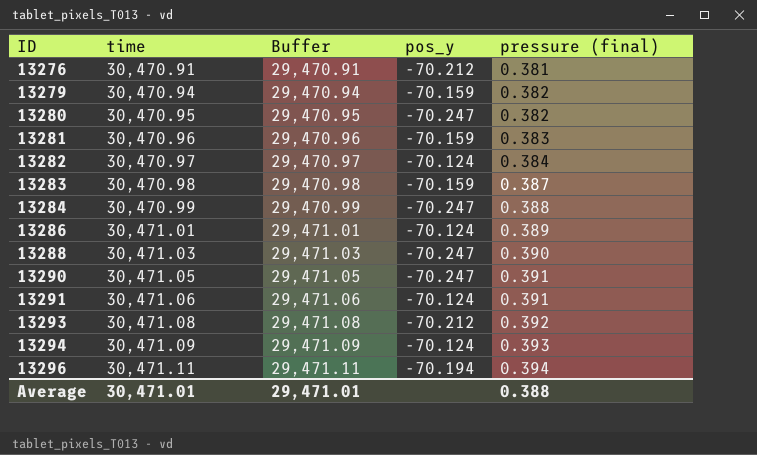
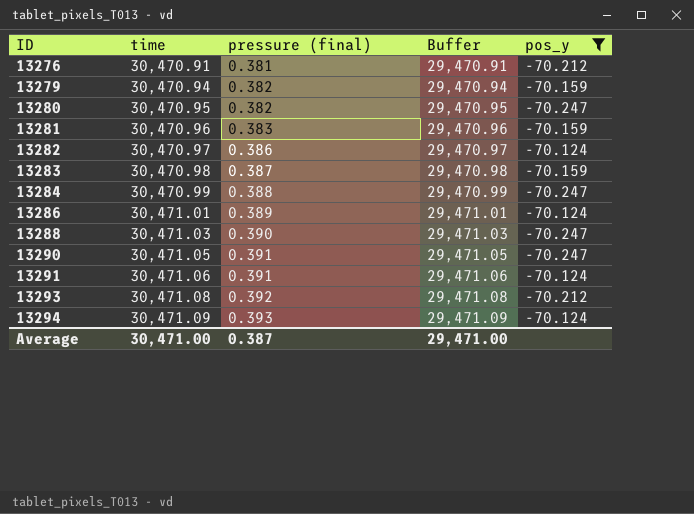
filter: none -> pos_y != -70.194
column pressure (final) | position: 5 -> 3
13282 | pressure (final): 0.384 -> 0.386
Average | time: 30,471.01 -> 30,471.00
Average | pressure (final): 0.388 -> 0.387
Average | Buffer: 29,471.01 -> 29,471.00

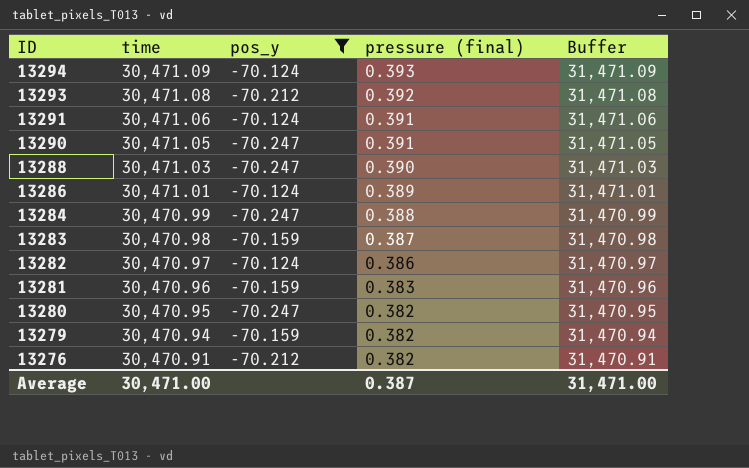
row order: ID ascending -> ID descending
column pos_y | position: 5 -> 3
column Buffer | formula: [time] - 1000 -> [time] + 1000
13276 | pressure (final): 0.381 -> 0.382
Average | Buffer: 29,471.00 -> 31,471.00

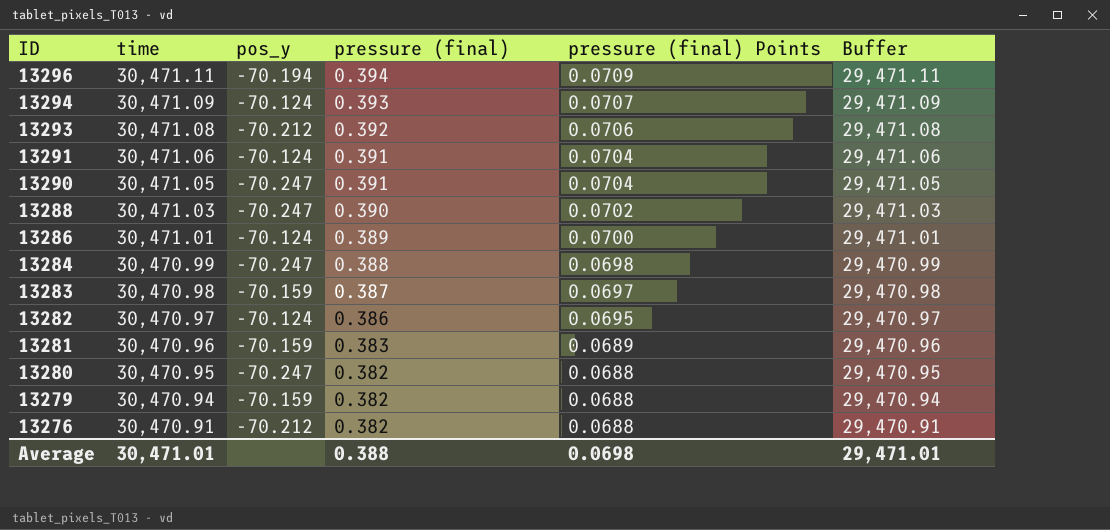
filter: pos_y != -70.194 -> none
column pressure (final) Points | formula: none -> [pressure (final)] * 0.18
column Buffer | formula: [time] + 1000 -> [time] - 1000
Average | time: 30,471.00 -> 30,471.01
Average | pressure (final): 0.387 -> 0.388
Average | Buffer: 31,471.00 -> 29,471.01

